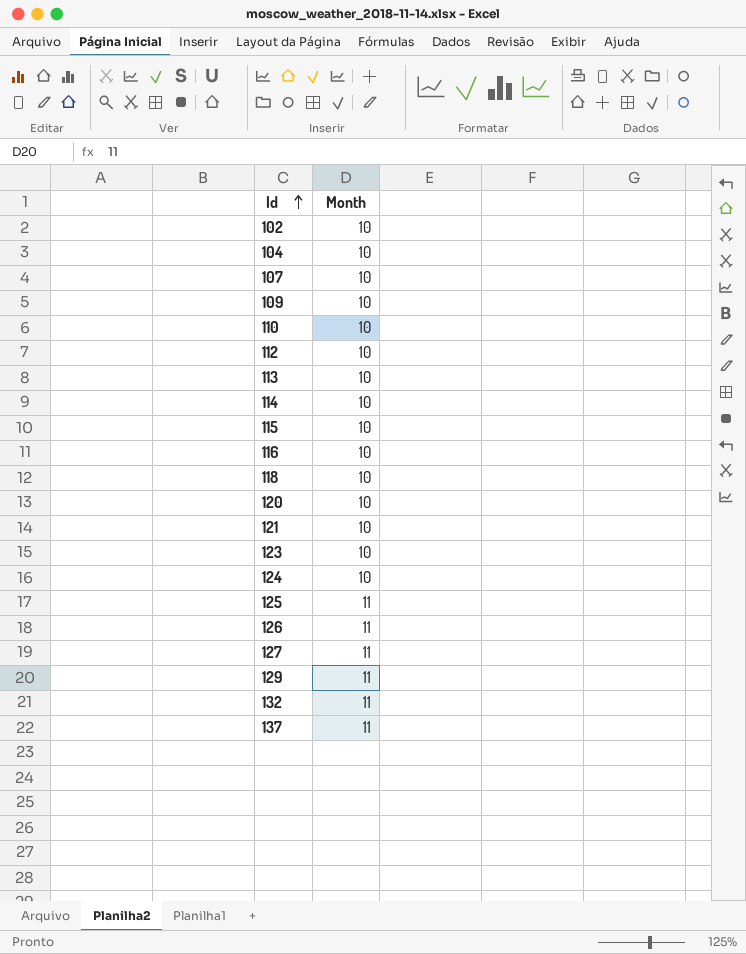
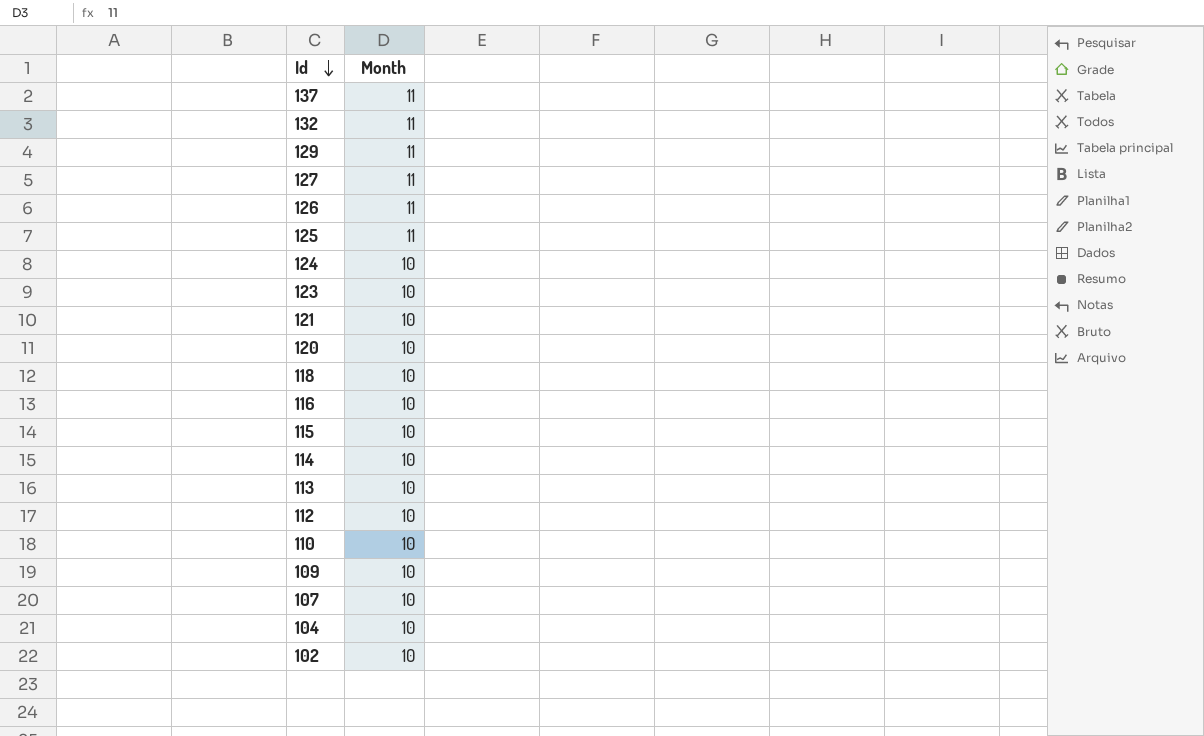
row order: Id ascending -> Id descending

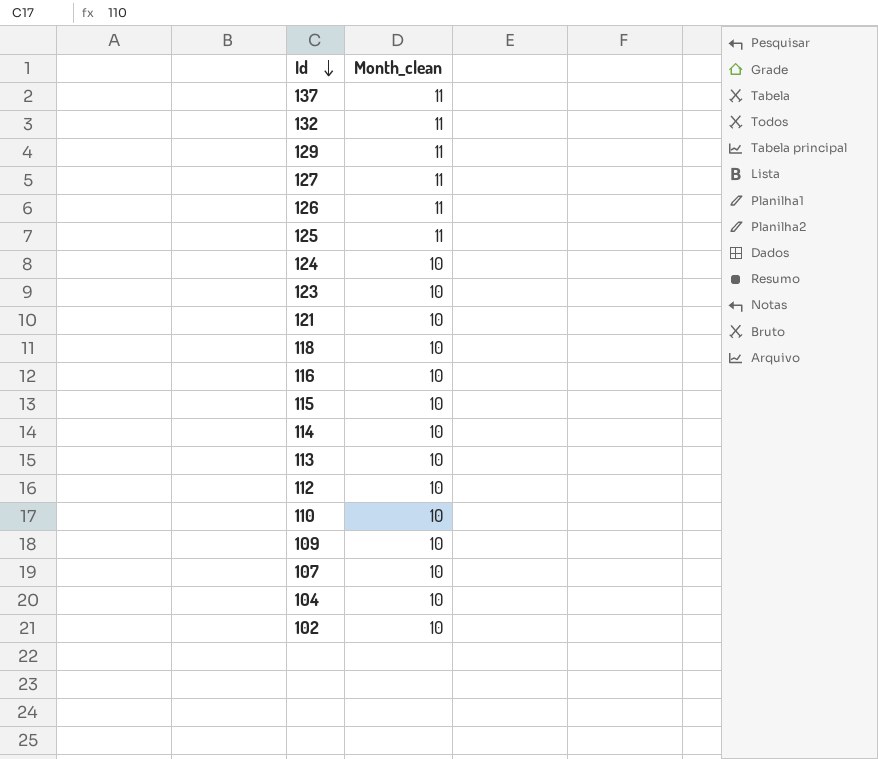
column name: Month -> Month_clean
row 120: 10 -> none

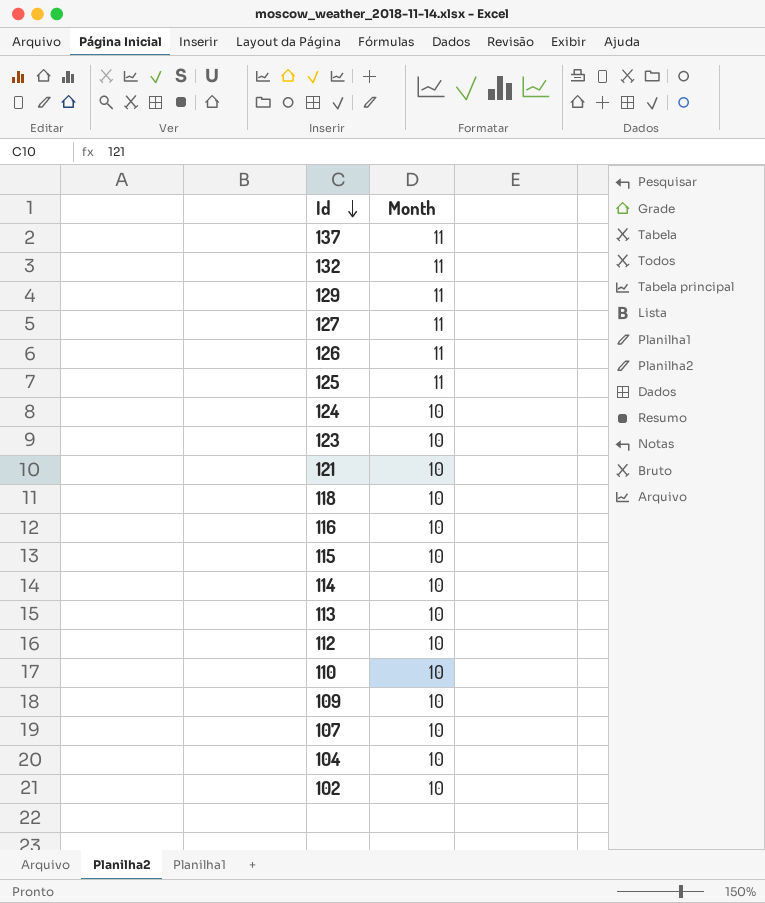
column name: Month_clean -> Month

